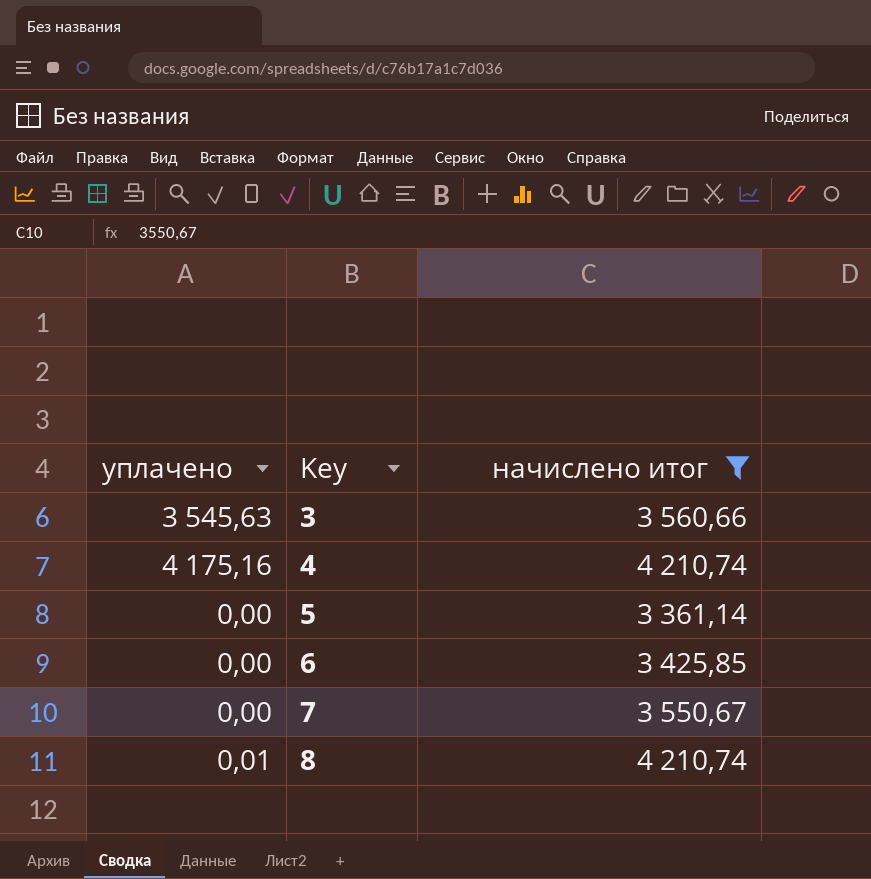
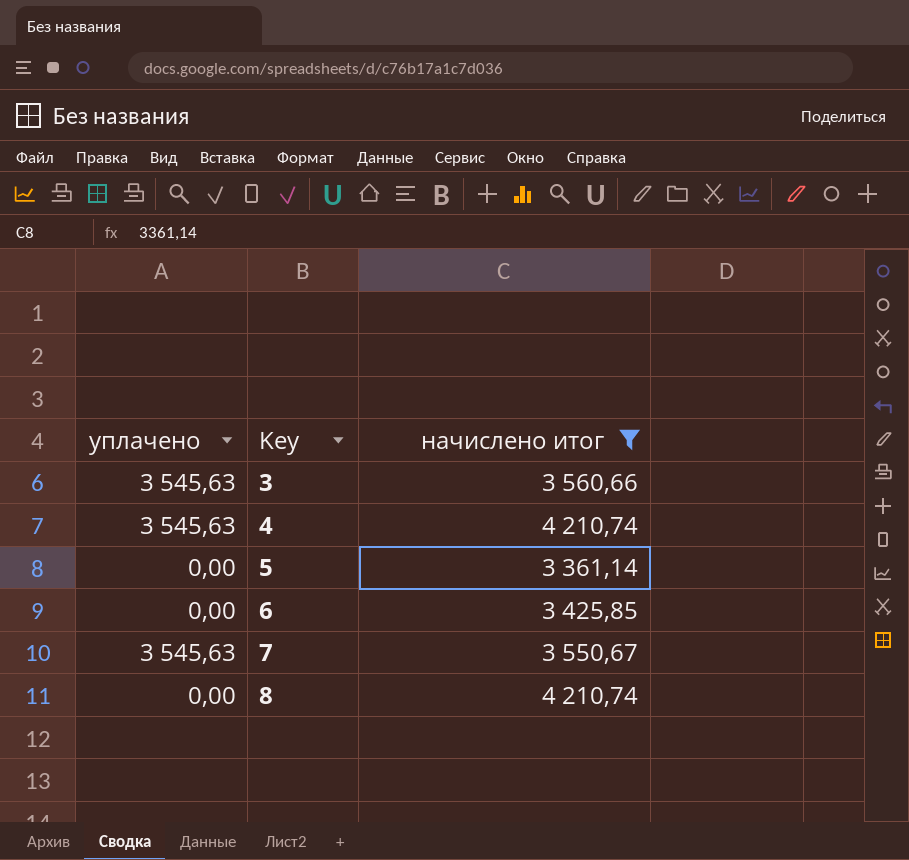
4 | уплачено: 4 175,16 -> 3 545,63
7 | уплачено: 0,00 -> 3 545,63
8 | уплачено: 0,01 -> 0,00

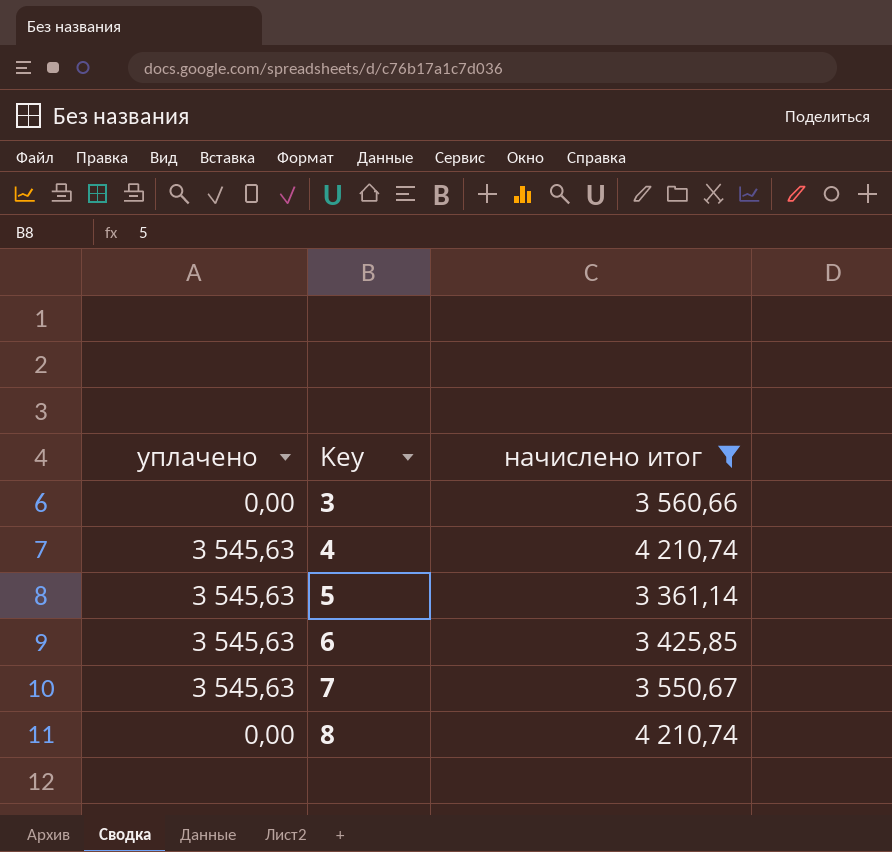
3 | уплачено: 3 545,63 -> 0,00
5 | уплачено: 0,00 -> 3 545,63
6 | уплачено: 0,00 -> 3 545,63

